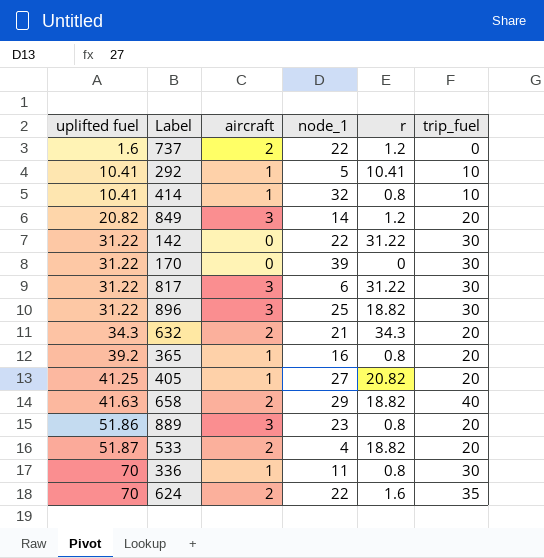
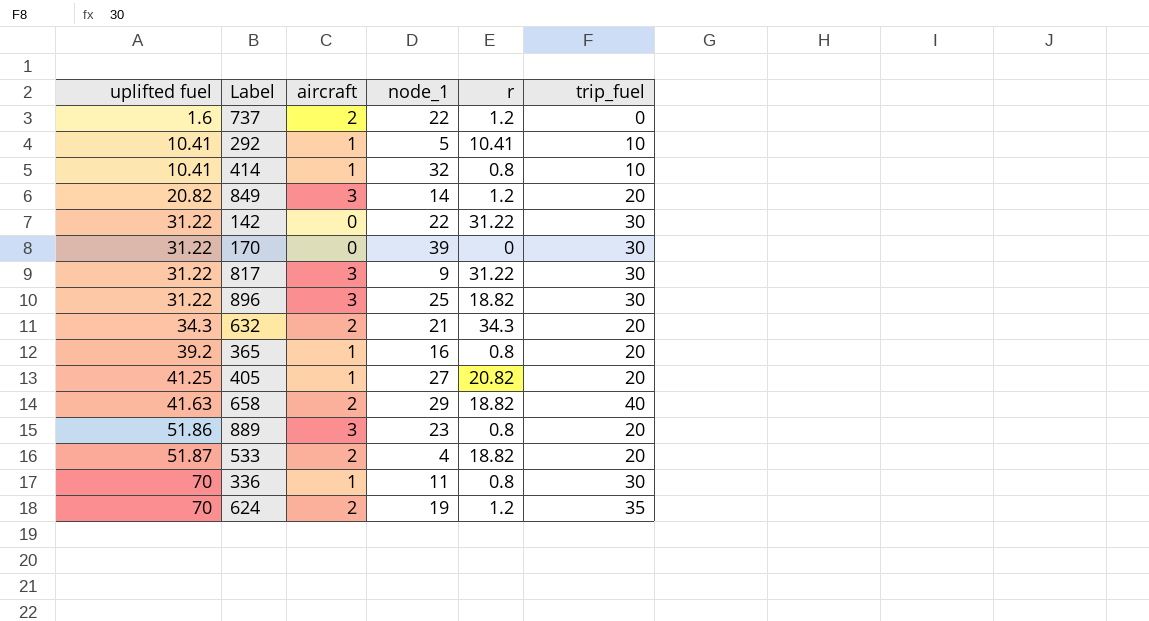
817 | node_1: 6 -> 9
624 | node_1: 22 -> 19
624 | r: 1.6 -> 1.2

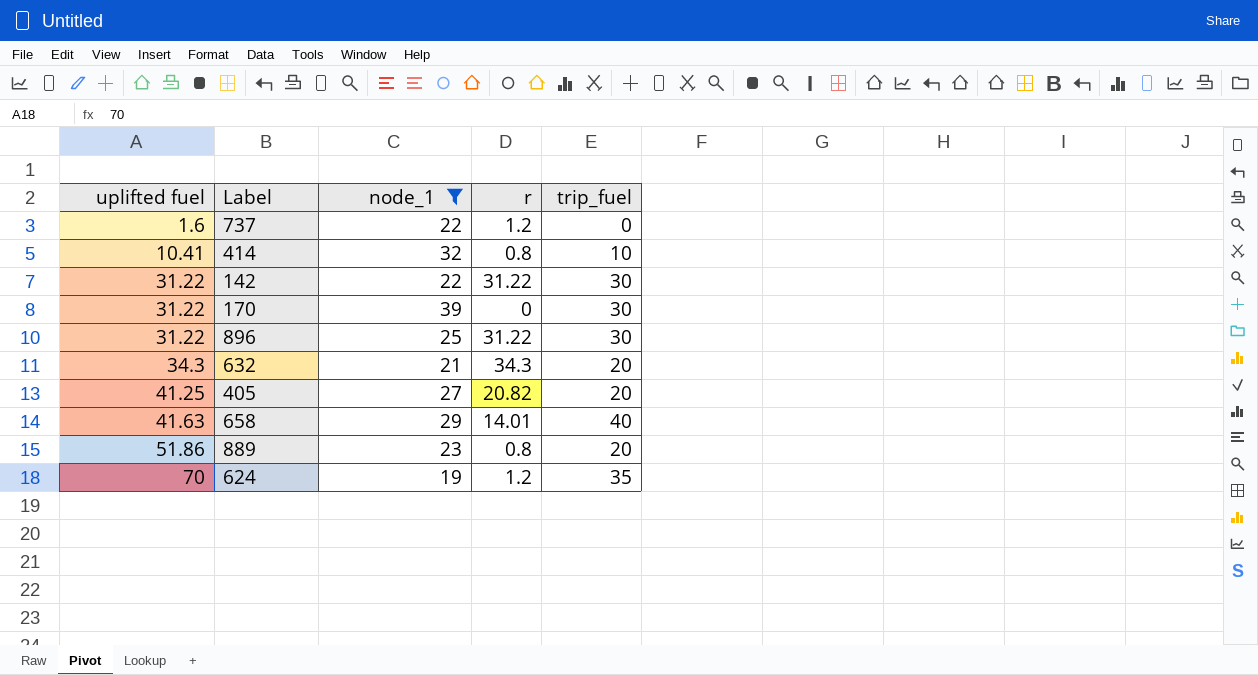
filter: none -> node_1 >= 19
column aircraft | position: 3 -> none
896 | r: 18.82 -> 31.22
658 | r: 18.82 -> 14.01

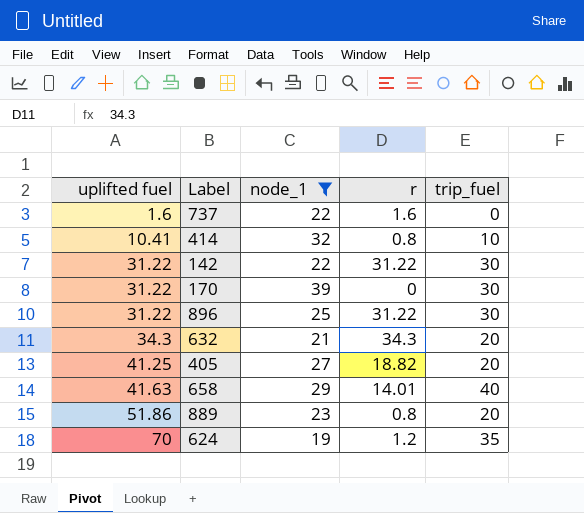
737 | r: 1.2 -> 1.6
405 | r: 20.82 -> 18.82

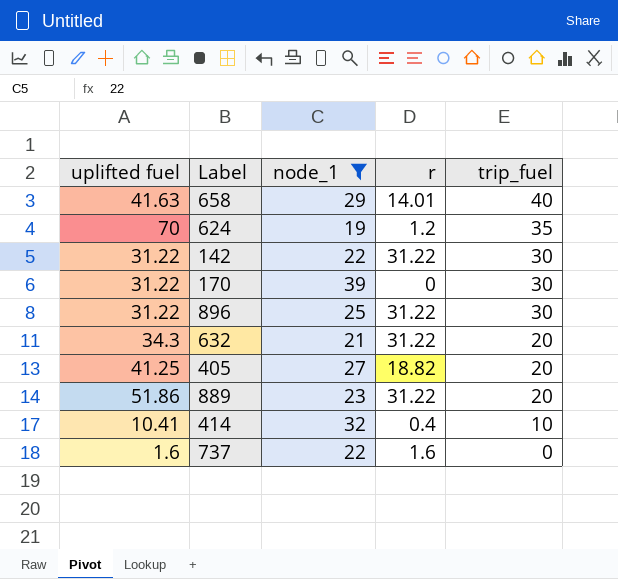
row order: uplifted fuel ascending -> trip_fuel descending
632 | r: 34.3 -> 31.22
889 | r: 0.8 -> 31.22
414 | r: 0.8 -> 0.4

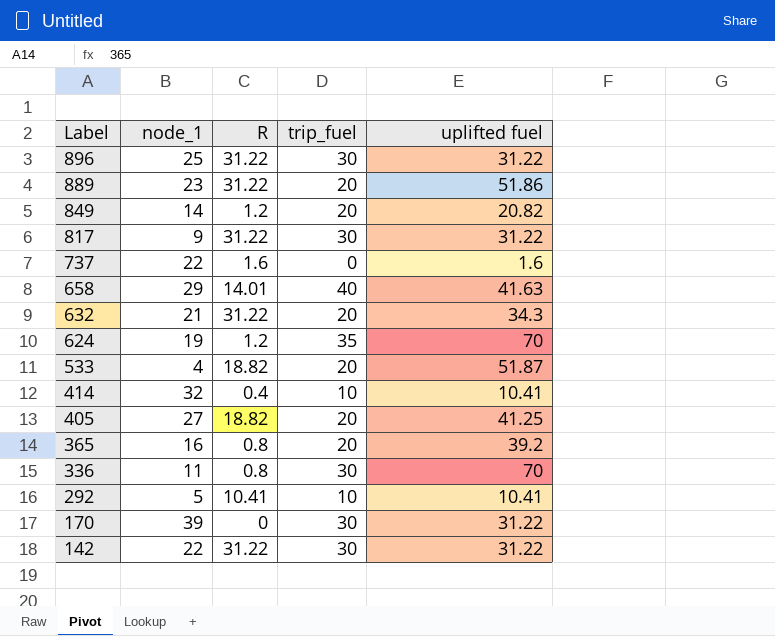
filter: node_1 >= 19 -> none
row order: trip_fuel descending -> Label descending
column name: r -> R
column uplifted fuel | position: 1 -> 5

